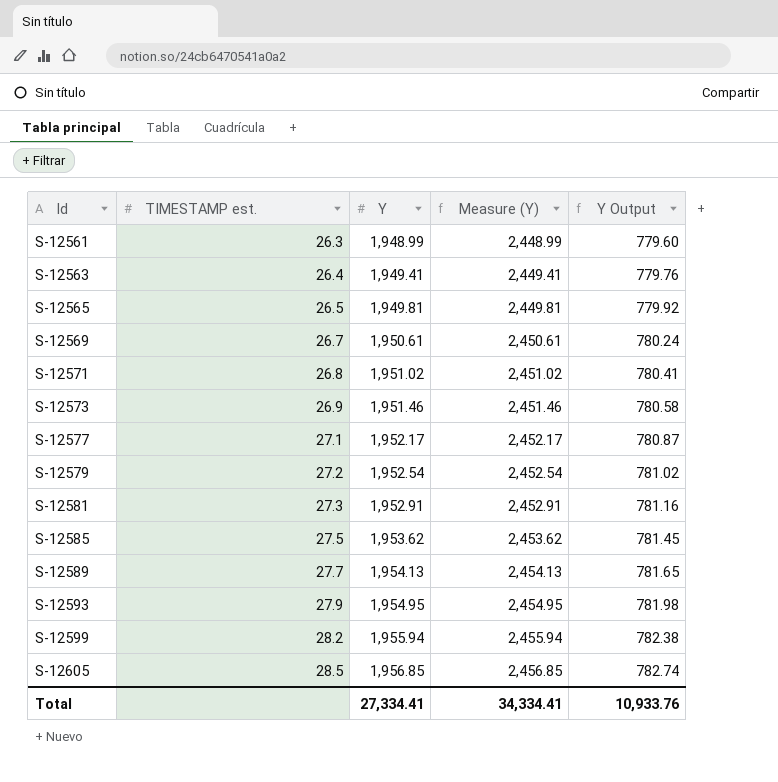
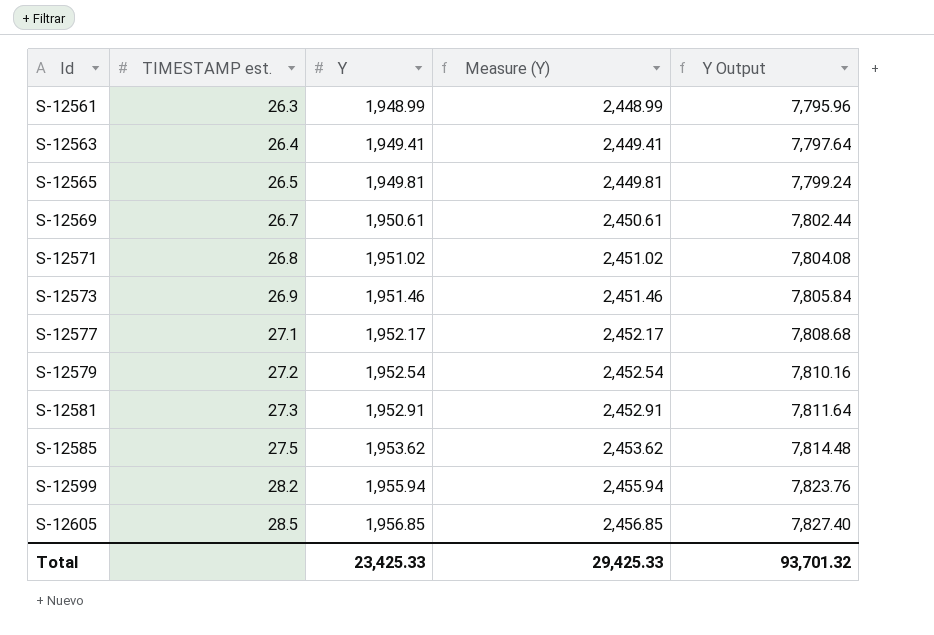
column Y Output | formula: [Y] * 0.4 -> [Y] * 4
row S-12589: 27.7 | 1,954.13 | 2,454.13 | 781.65 -> none
row S-12593: 27.9 | 1,954.95 | 2,454.95 | 781.98 -> none
Total | Y: 27,334.41 -> 23,425.33
Total | Measure (Y): 34,334.41 -> 29,425.33
Total | Y Output: 10,933.76 -> 93,701.32

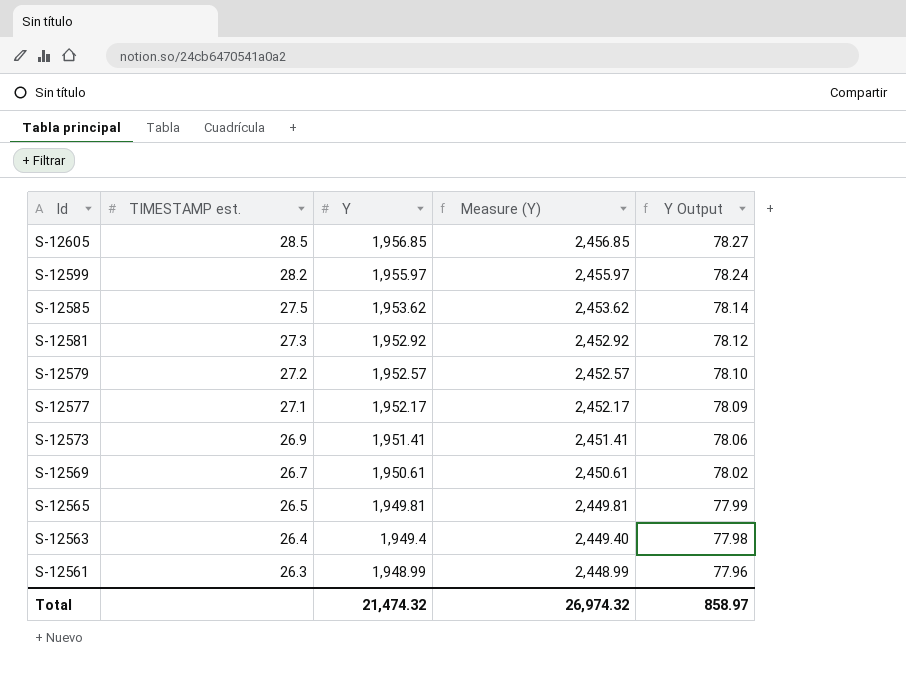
row order: Id ascending -> Id descending
column Y Output | formula: [Y] * 4 -> [Y] * 0.04
row S-12571: 26.8 | 1,951.02 | 2,451.02 | 7,804.08 -> none
S-12599 | Y: 1,955.94 -> 1,955.97
S-12599 | Measure (Y): 2,455.94 -> 2,455.97
S-12581 | Y: 1,952.91 -> 1,952.92
S-12581 | Measure (Y): 2,452.91 -> 2,452.92
S-12579 | Y: 1,952.54 -> 1,952.57
S-12579 | Measure (Y): 2,452.54 -> 2,452.57
S-12573 | Y: 1,951.46 -> 1,951.41
S-12573 | Measure (Y): 2,451.46 -> 2,451.41
S-12563 | Y: 1,949.41 -> 1,949.4
S-12563 | Measure (Y): 2,449.41 -> 2,449.40
Total | Y: 23,425.33 -> 21,474.32
Total | Measure (Y): 29,425.33 -> 26,974.32
Total | Y Output: 93,701.32 -> 858.97

